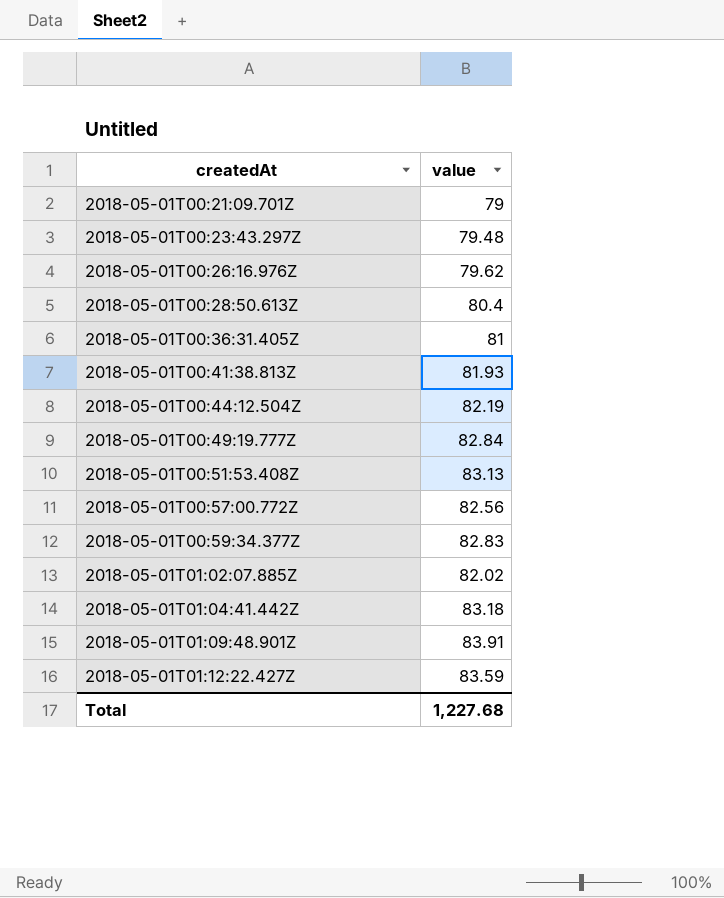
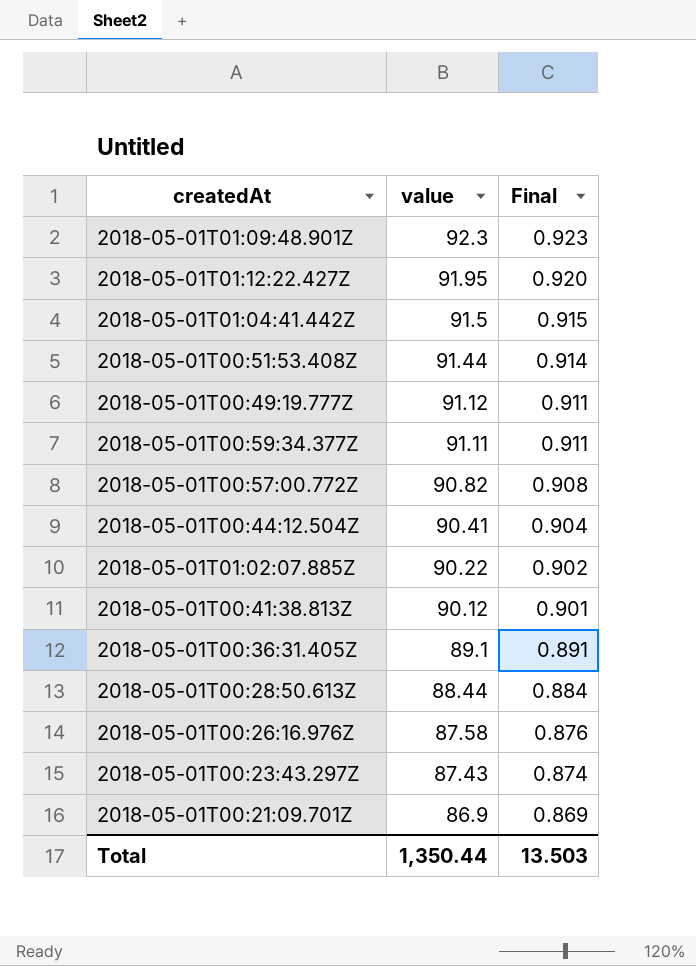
row order: createdAt ascending -> value descending
column Final | formula: none -> [value] * 0.01
2018-05-01T01:09:48.901Z | value: 83.91 -> 92.3
2018-05-01T01:12:22.427Z | value: 83.59 -> 91.95
2018-05-01T01:04:41.442Z | value: 83.18 -> 91.5
2018-05-01T00:51:53.408Z | value: 83.13 -> 91.44
2018-05-01T00:49:19.777Z | value: 82.84 -> 91.12
2018-05-01T00:59:34.377Z | value: 82.83 -> 91.11
2018-05-01T00:57:00.772Z | value: 82.56 -> 90.82
2018-05-01T00:44:12.504Z | value: 82.19 -> 90.41
2018-05-01T01:02:07.885Z | value: 82.02 -> 90.22
2018-05-01T00:41:38.813Z | value: 81.93 -> 90.12
2018-05-01T00:36:31.405Z | value: 81 -> 89.1
2018-05-01T00:28:50.613Z | value: 80.4 -> 88.44
2018-05-01T00:26:16.976Z | value: 79.62 -> 87.58
2018-05-01T00:23:43.297Z | value: 79.48 -> 87.43
2018-05-01T00:21:09.701Z | value: 79 -> 86.9
Total | value: 1,227.68 -> 1,350.44

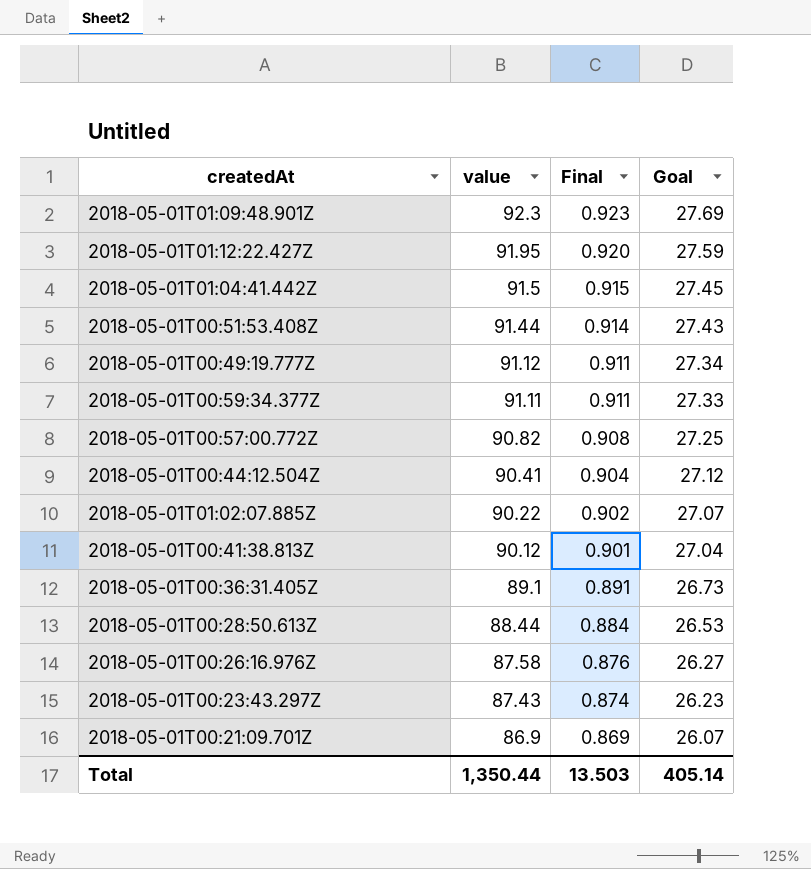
column Goal | formula: none -> [value] * 0.3

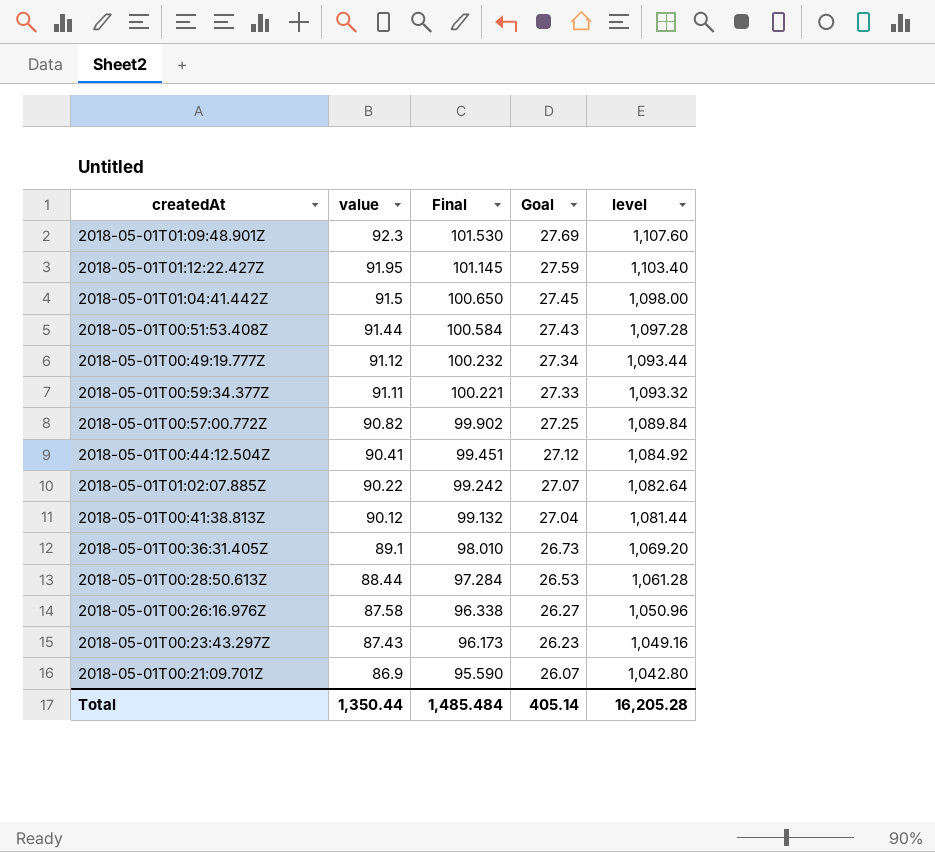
column Final | formula: [value] * 0.01 -> [value] * 1.1
column level | formula: none -> [value] * 12
Total | Final: 13.503 -> 1,485.484

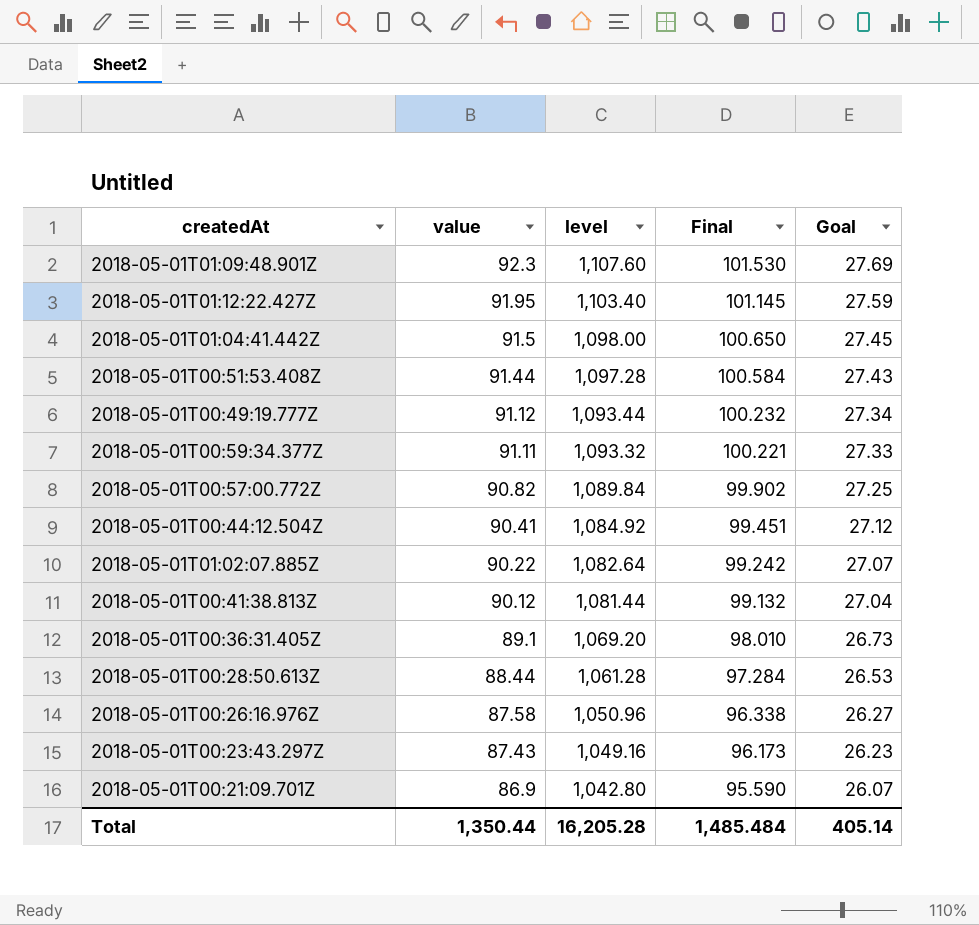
column level | position: 5 -> 3

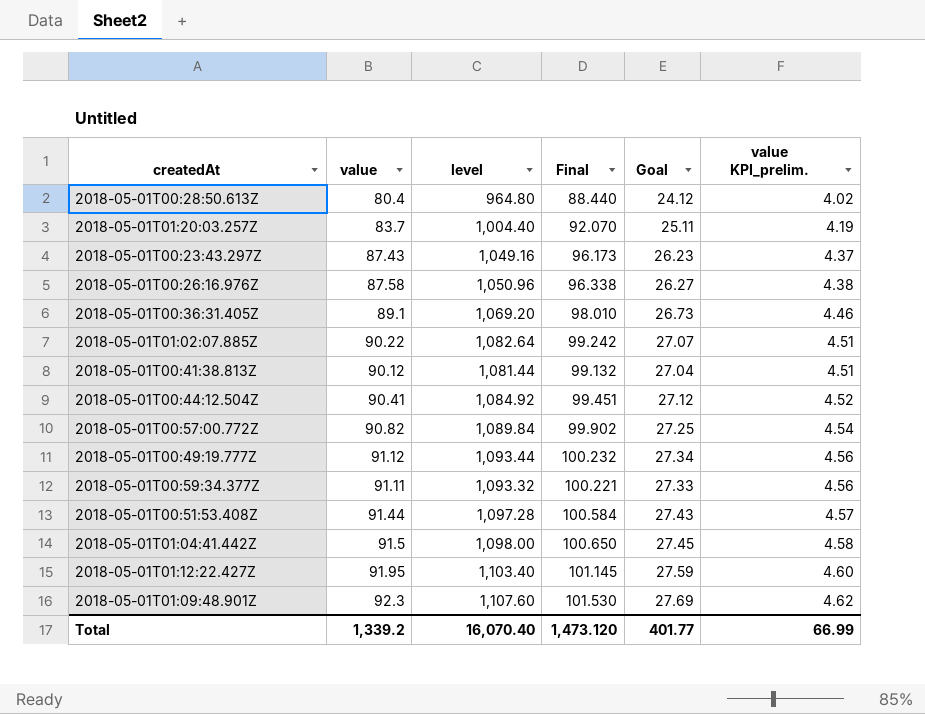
row order: value descending -> value KPI_prelim. ascending
column value KPI_prelim. | formula: none -> [value] * 0.05
row 2018-05-01T00:21:09.701Z: 86.9 | 1,042.80 | 95.590 | 26.07 -> none
2018-05-01T00:28:50.613Z | value: 88.44 -> 80.4
2018-05-01T00:28:50.613Z | level: 1,061.28 -> 964.80
2018-05-01T00:28:50.613Z | Final: 97.284 -> 88.440
2018-05-01T00:28:50.613Z | Goal: 26.53 -> 24.12
row 2018-05-01T01:20:03.257Z: none -> 83.7 | 1,004.40 | 92.070 | 25.11 | 4.19
Total | value: 1,350.44 -> 1,339.2
Total | level: 16,205.28 -> 16,070.40
Total | Final: 1,485.484 -> 1,473.120
Total | Goal: 405.14 -> 401.77

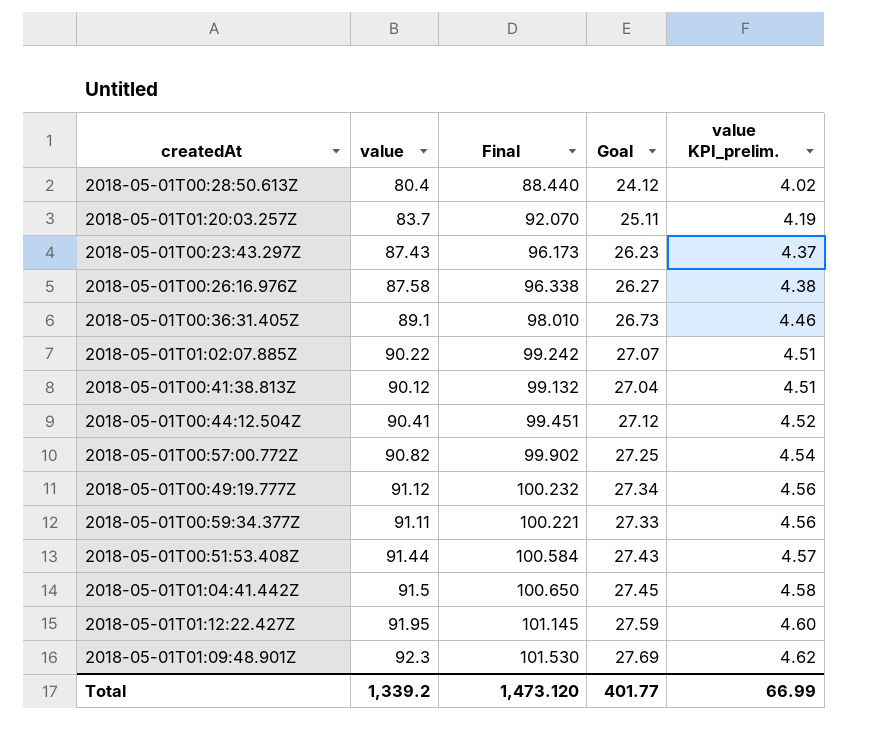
column level | formula: [value] * 12 -> none

